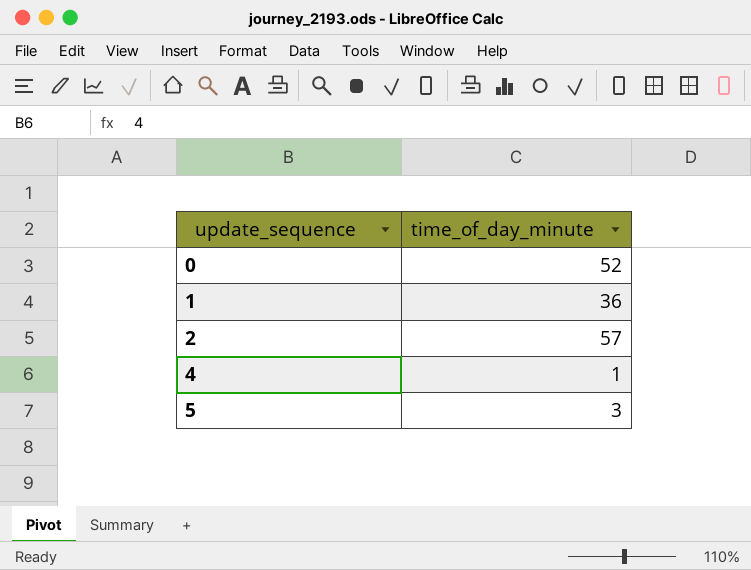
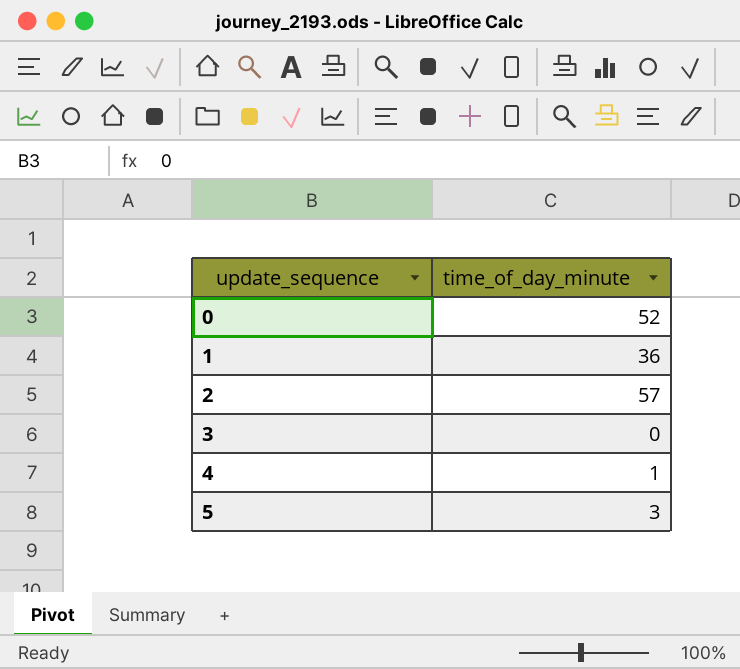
row 3: none -> 0

